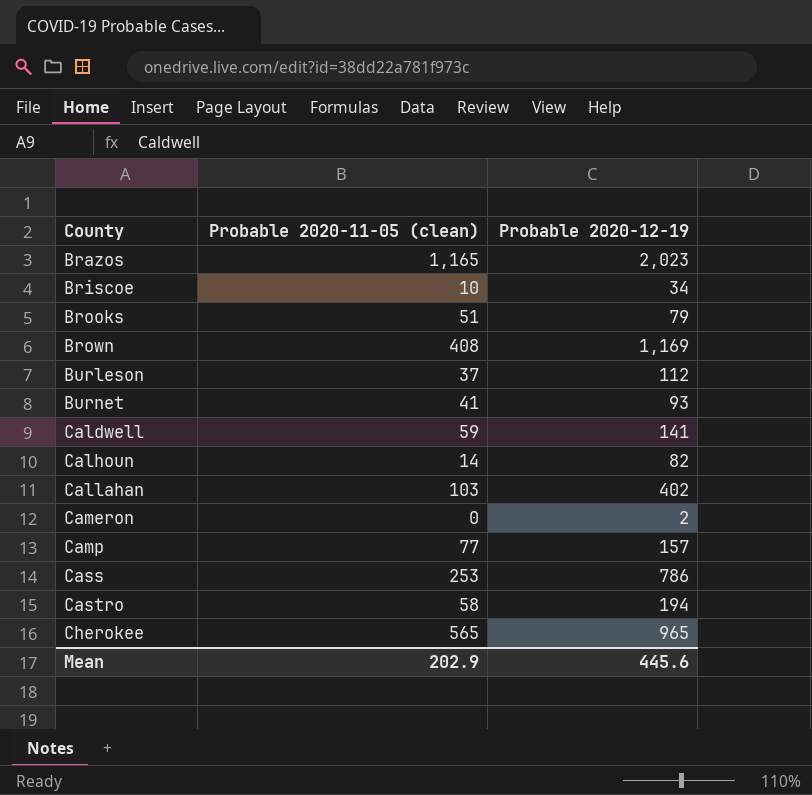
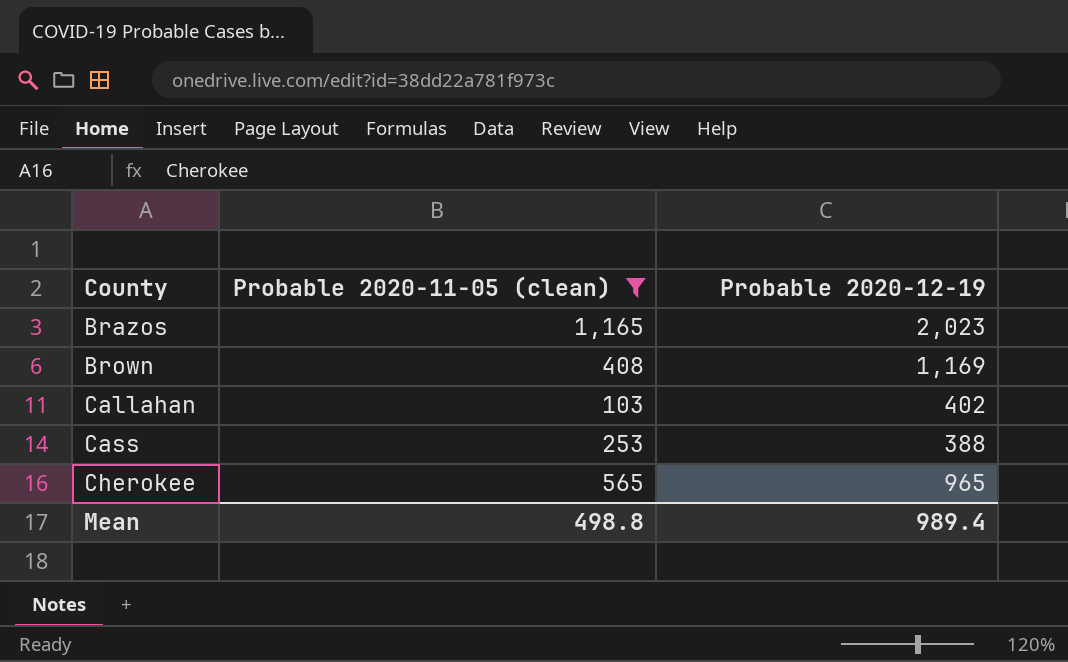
filter: none -> Probable 2020-11-05 (clean) >= 103
Cass | Probable 2020-12-19: 786 -> 388
Mean | Probable 2020-11-05 (clean): 202.9 -> 498.8
Mean | Probable 2020-12-19: 445.6 -> 989.4

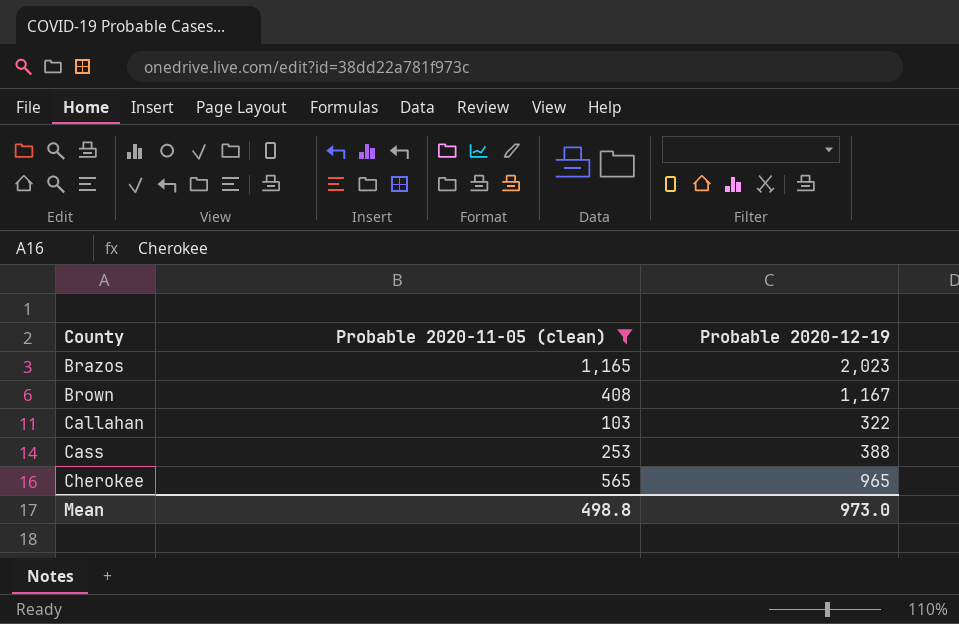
Brown | Probable 2020-12-19: 1,169 -> 1,167
Callahan | Probable 2020-12-19: 402 -> 322
Mean | Probable 2020-12-19: 989.4 -> 973.0

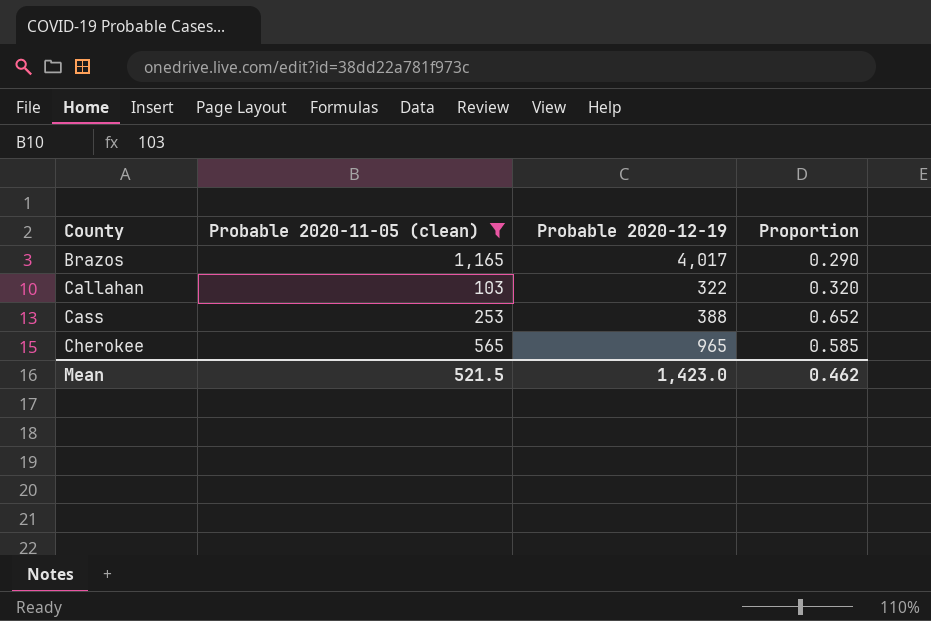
column Proportion | formula: none -> [Probable 2020-11-05 (clean)] / [Probable 2020-12-19]
row Brown: 408 | 1,167 -> none
Brazos | Probable 2020-12-19: 2,023 -> 4,017
Mean | Probable 2020-11-05 (clean): 498.8 -> 521.5
Mean | Probable 2020-12-19: 973.0 -> 1,423.0

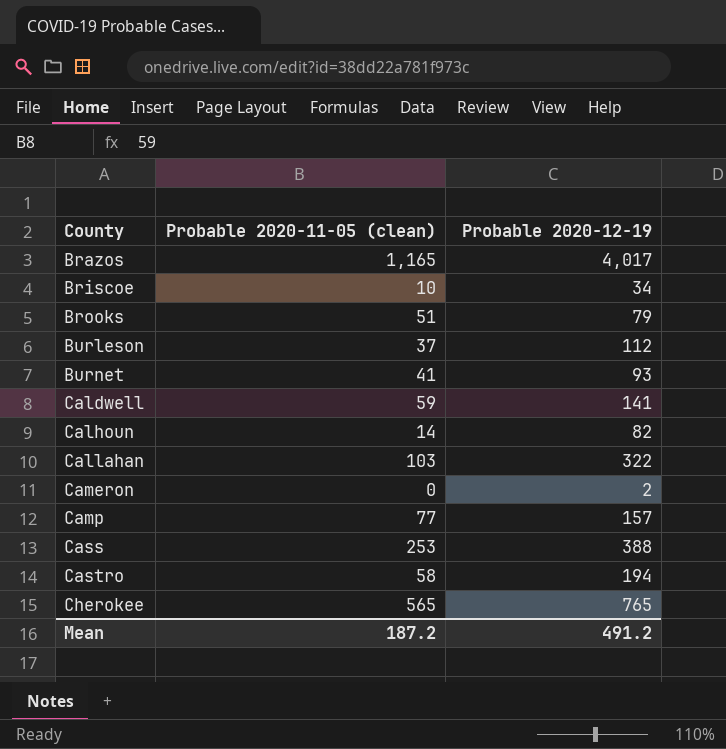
filter: Probable 2020-11-05 (clean) >= 103 -> none
column Proportion | formula: [Probable 2020-11-05 (clean)] / [Probable 2020-12-19] -> none
Cherokee | Probable 2020-12-19: 965 -> 765
Mean | Probable 2020-11-05 (clean): 521.5 -> 187.2
Mean | Probable 2020-12-19: 1,423.0 -> 491.2

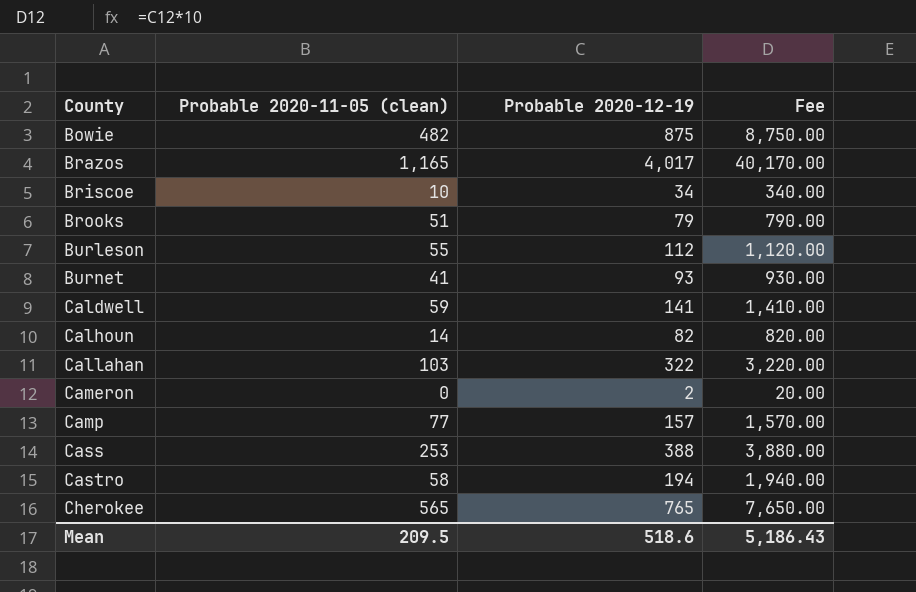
column Fee | formula: none -> [Probable 2020-12-19] * 10
row Bowie: none -> 482 | 875 | 8,750.00
Burleson | Probable 2020-11-05 (clean): 37 -> 55
Mean | Probable 2020-11-05 (clean): 187.2 -> 209.5
Mean | Probable 2020-12-19: 491.2 -> 518.6

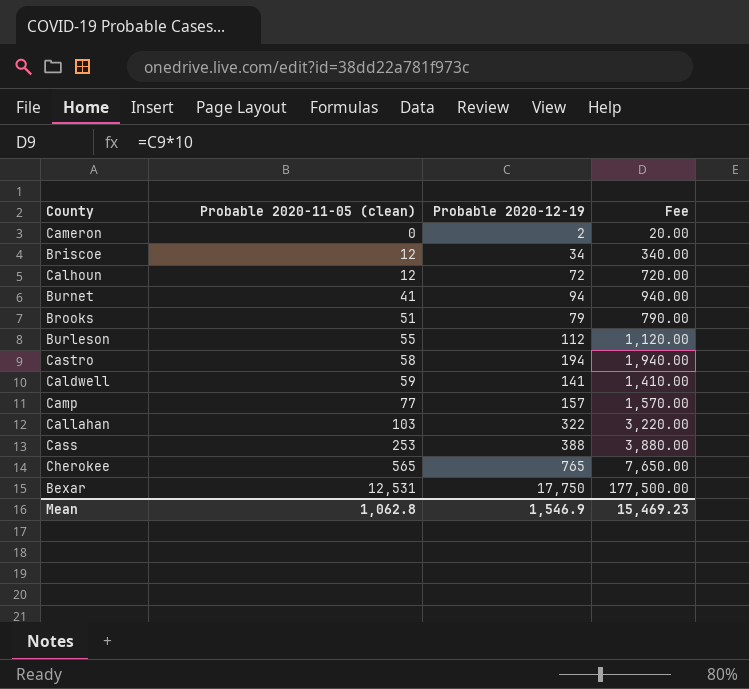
row order: County ascending -> Probable 2020-11-05 (clean) ascending
row Bowie: 482 | 875 | 8,750.00 -> none
row Brazos: 1,165 | 4,017 | 40,170.00 -> none
Briscoe | Probable 2020-11-05 (clean): 10 -> 12
Calhoun | Probable 2020-11-05 (clean): 14 -> 12
Calhoun | Probable 2020-12-19: 82 -> 72
Calhoun | Fee: 820.00 -> 720.00
Burnet | Probable 2020-12-19: 93 -> 94
Burnet | Fee: 930.00 -> 940.00
row Bexar: none -> 12,531 | 17,750 | 177,500.00
Mean | Probable 2020-11-05 (clean): 209.5 -> 1,062.8
Mean | Probable 2020-12-19: 518.6 -> 1,546.9
Mean | Fee: 5,186.43 -> 15,469.23

